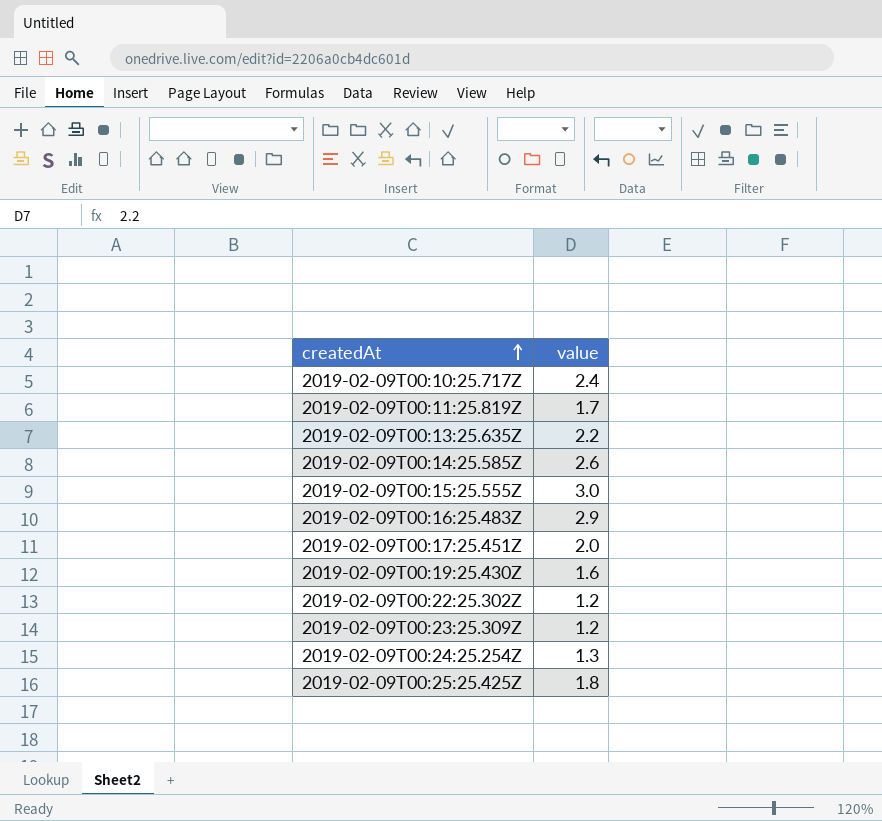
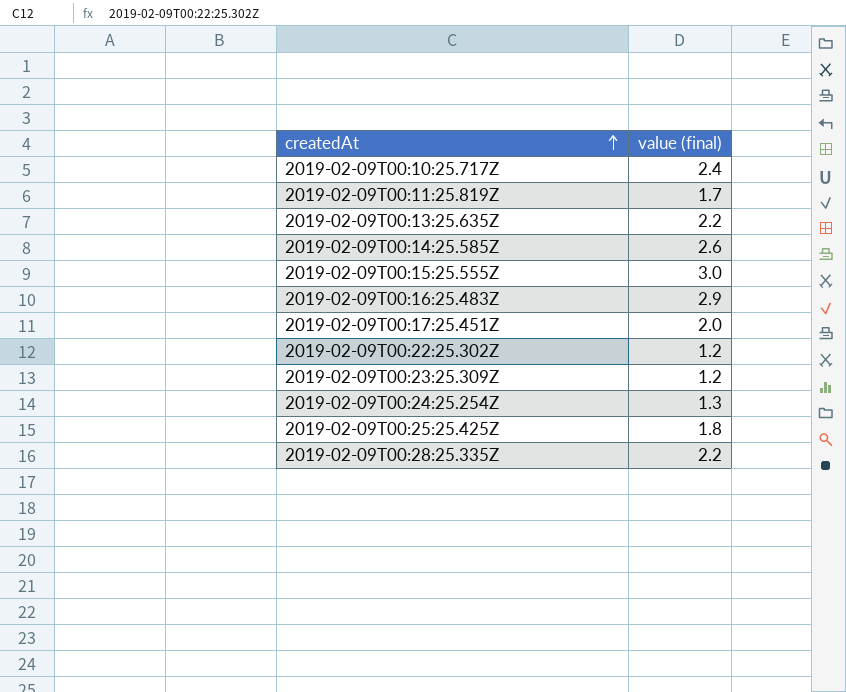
column name: value -> value (final)
row 2019-02-09T00:19:25.430Z: 1.6 -> none
row 2019-02-09T00:28:25.335Z: none -> 2.2

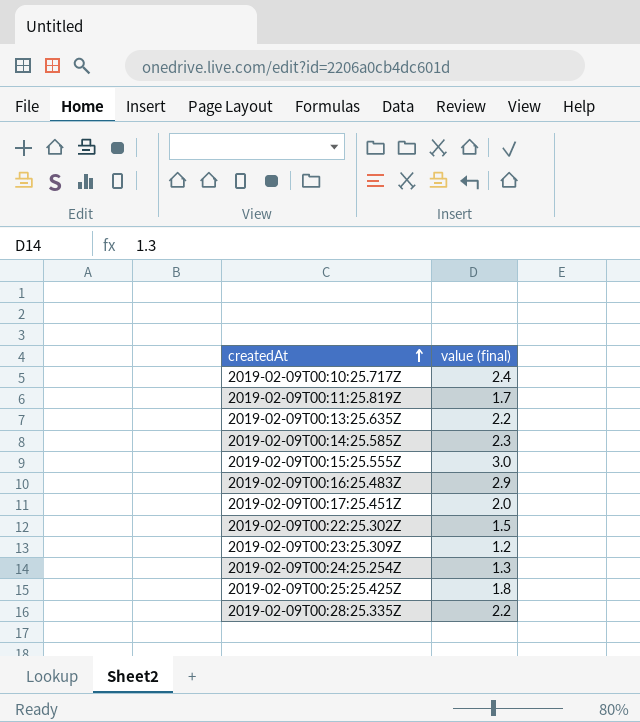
2019-02-09T00:14:25.585Z | value (final): 2.6 -> 2.3
2019-02-09T00:22:25.302Z | value (final): 1.2 -> 1.5

